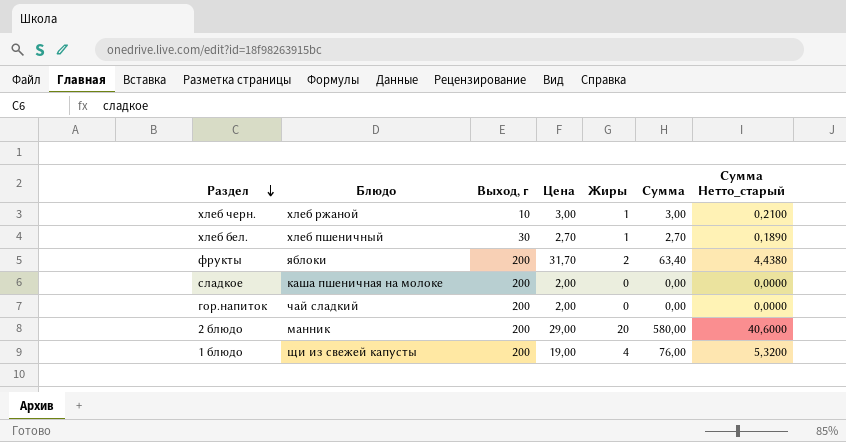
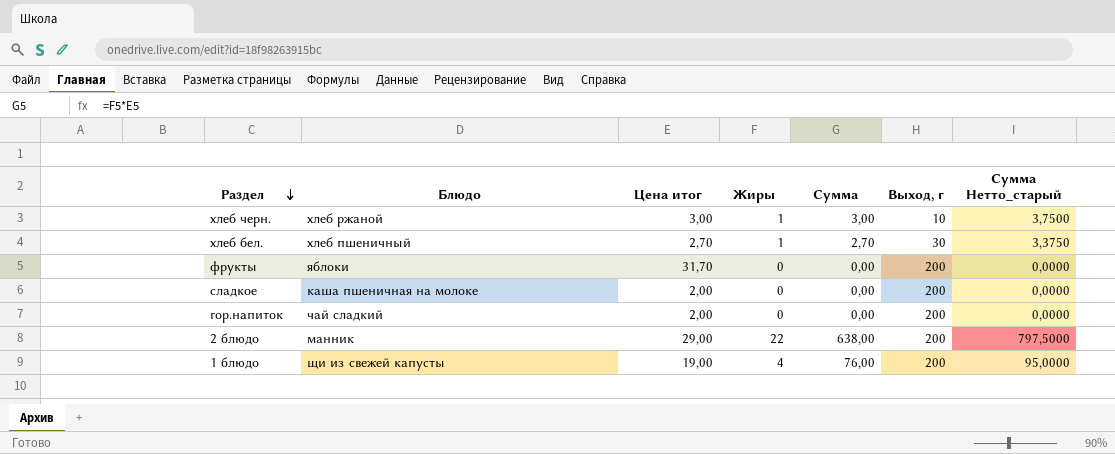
column name: Цена -> Цена итог
column Выход, г | position: 3 -> 6
column Сумма Нетто_старый | formula: [Сумма] * 0,07 -> [Сумма] * 1,25
фрукты | Жиры: 2 -> 0
фрукты | Сумма: 63,40 -> 0,00
2 блюдо | Жиры: 20 -> 22
2 блюдо | Сумма: 580,00 -> 638,00

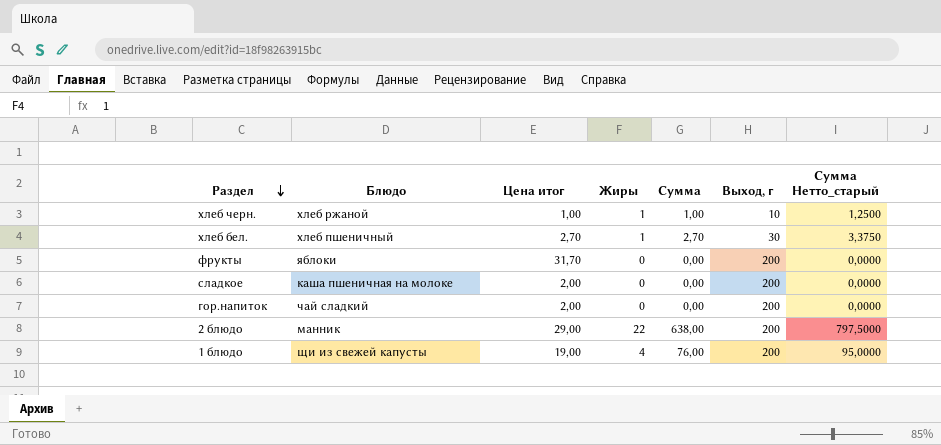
хлеб черн. | Цена итог: 3,00 -> 1,00
хлеб черн. | Сумма: 3,00 -> 1,00
хлеб черн. | Сумма Нетто_старый: 3,7500 -> 1,2500

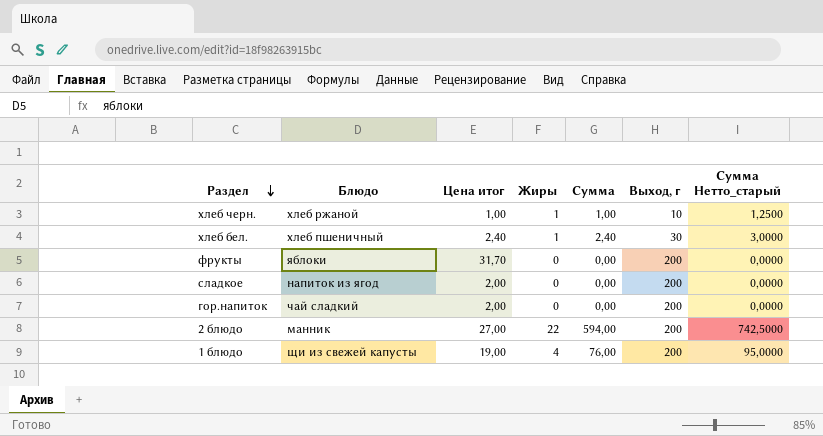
хлеб бел. | Цена итог: 2,70 -> 2,40
хлеб бел. | Сумма: 2,70 -> 2,40
хлеб бел. | Сумма Нетто_старый: 3,3750 -> 3,0000
сладкое | Блюдо: каша пшеничная на молоке -> напиток из ягод
2 блюдо | Цена итог: 29,00 -> 27,00
2 блюдо | Сумма: 638,00 -> 594,00
2 блюдо | Сумма Нетто_старый: 797,5000 -> 742,5000

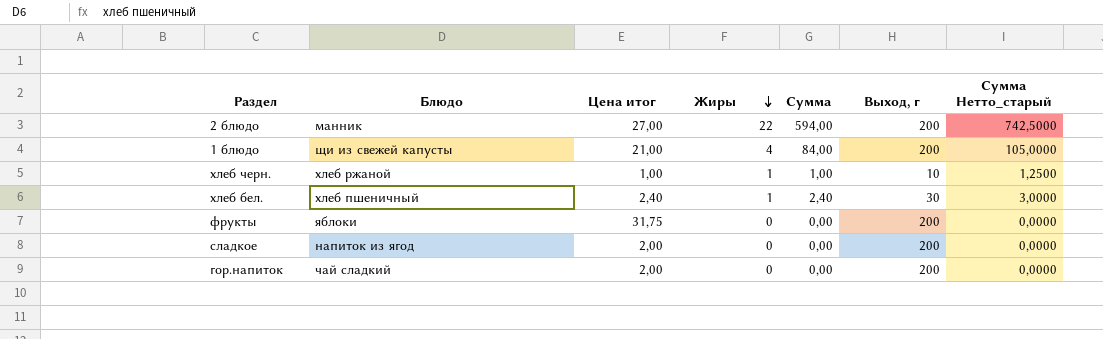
row order: Раздел descending -> Жиры descending
1 блюдо | Цена итог: 19,00 -> 21,00
1 блюдо | Сумма: 76,00 -> 84,00
1 блюдо | Сумма Нетто_старый: 95,0000 -> 105,0000
фрукты | Цена итог: 31,70 -> 31,75

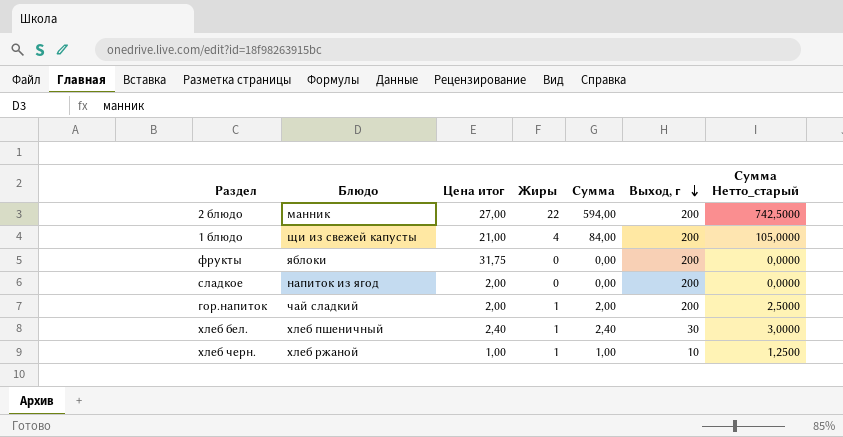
row order: Жиры descending -> Выход, г descending
гор.напиток | Жиры: 0 -> 1
гор.напиток | Сумма: 0,00 -> 2,00
гор.напиток | Сумма Нетто_старый: 0,0000 -> 2,5000

